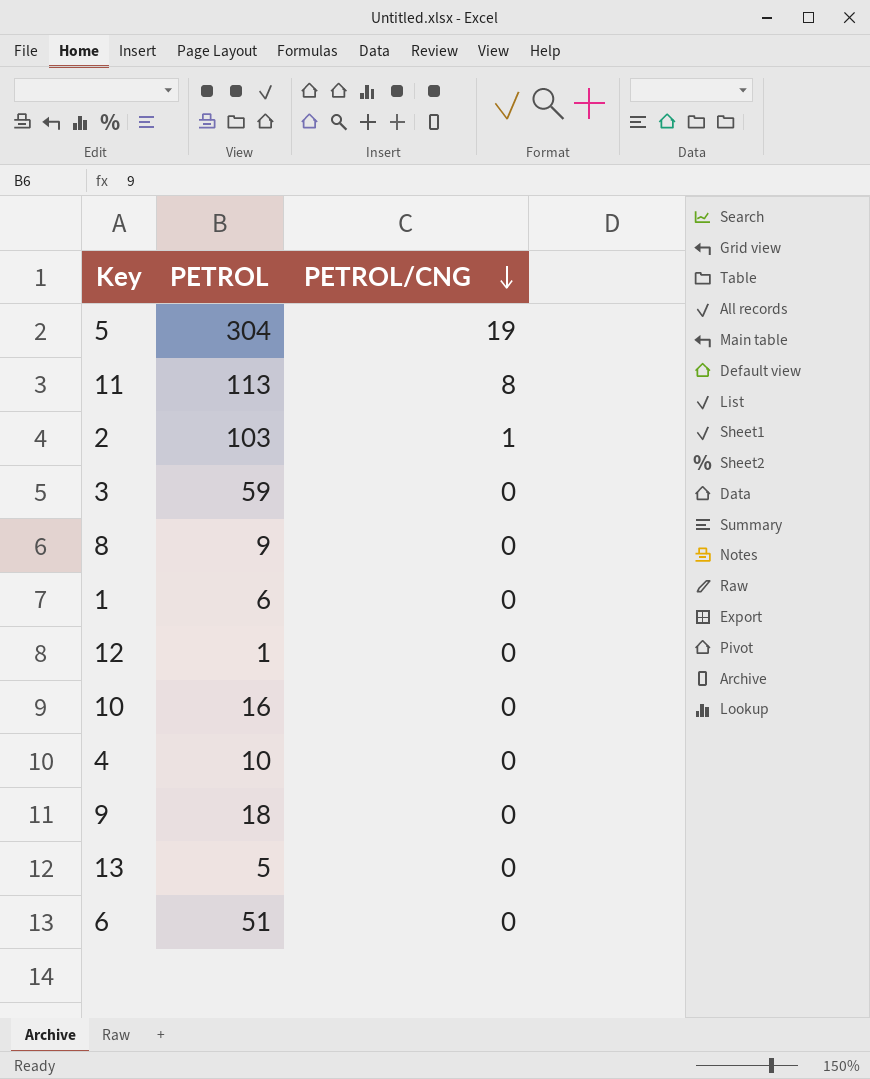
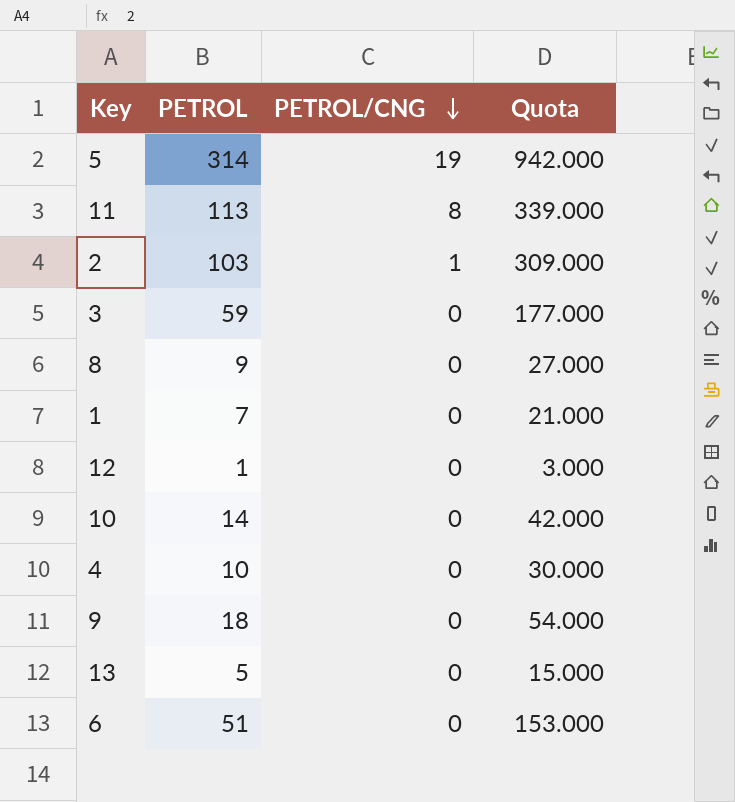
column Quota | formula: none -> [PETROL] * 3
5 | PETROL: 304 -> 314
1 | PETROL: 6 -> 7
10 | PETROL: 16 -> 14

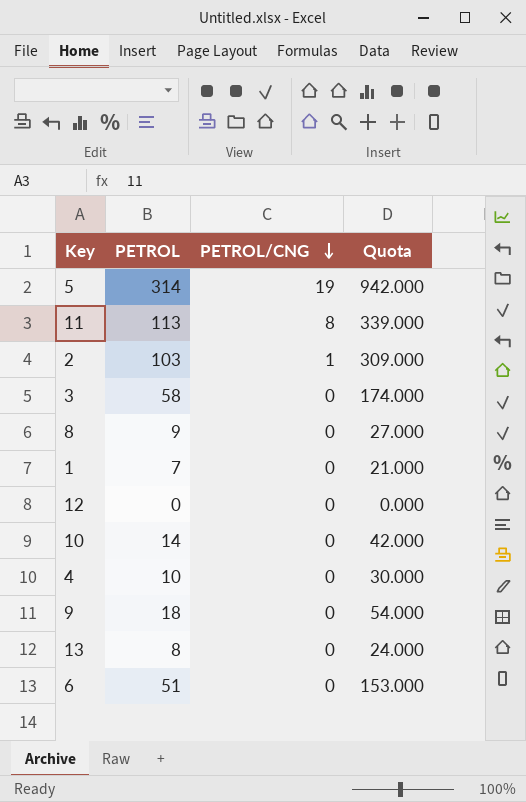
3 | PETROL: 59 -> 58
3 | Quota: 177.000 -> 174.000
12 | PETROL: 1 -> 0
12 | Quota: 3.000 -> 0.000
13 | PETROL: 5 -> 8
13 | Quota: 15.000 -> 24.000

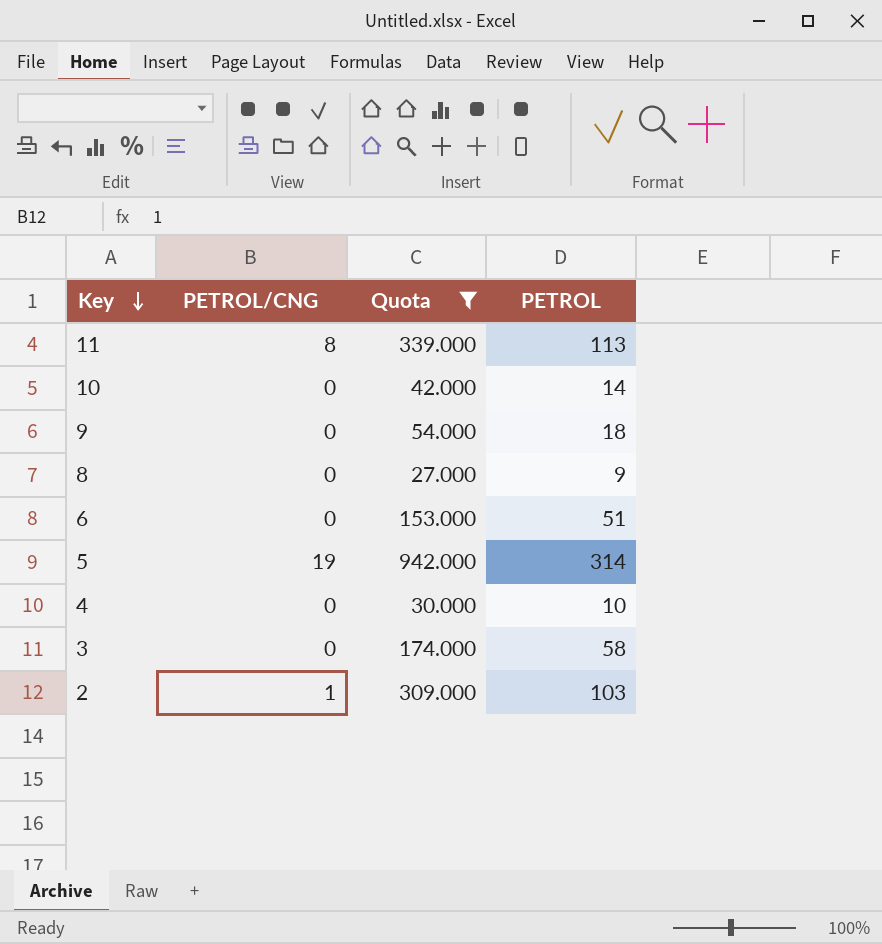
filter: none -> Quota >= 27.000
row order: PETROL/CNG descending -> Key descending
column PETROL | position: 2 -> 4

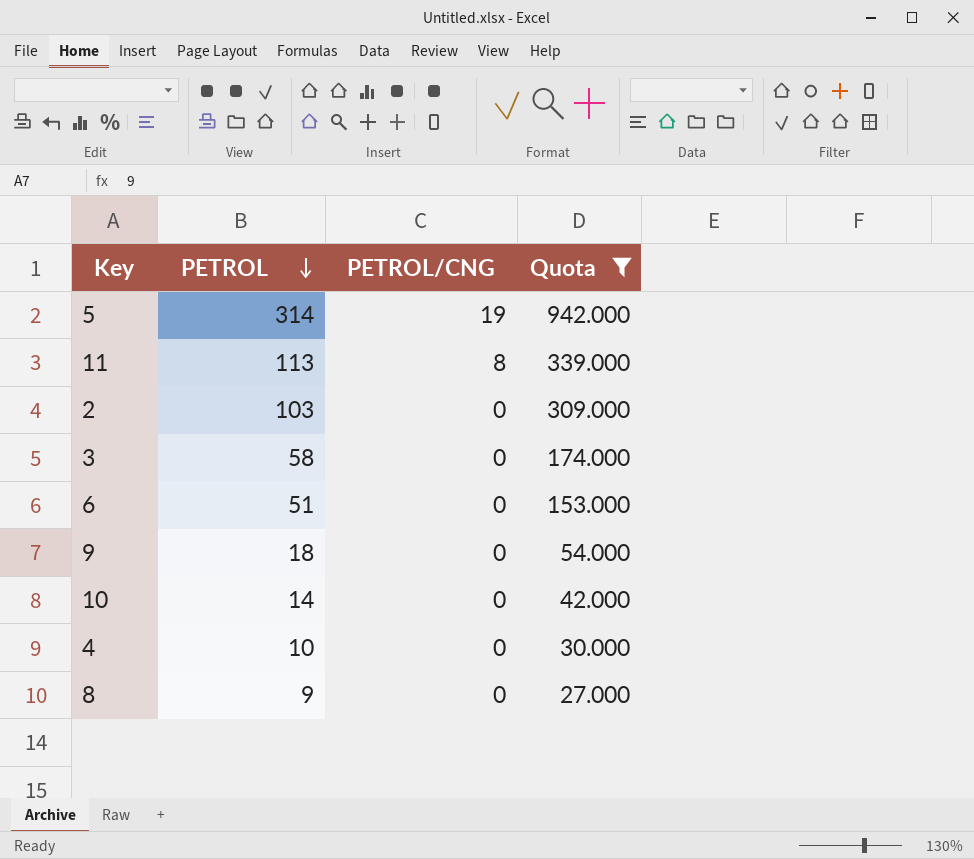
row order: Key descending -> PETROL descending
column PETROL | position: 4 -> 2
2 | PETROL/CNG: 1 -> 0

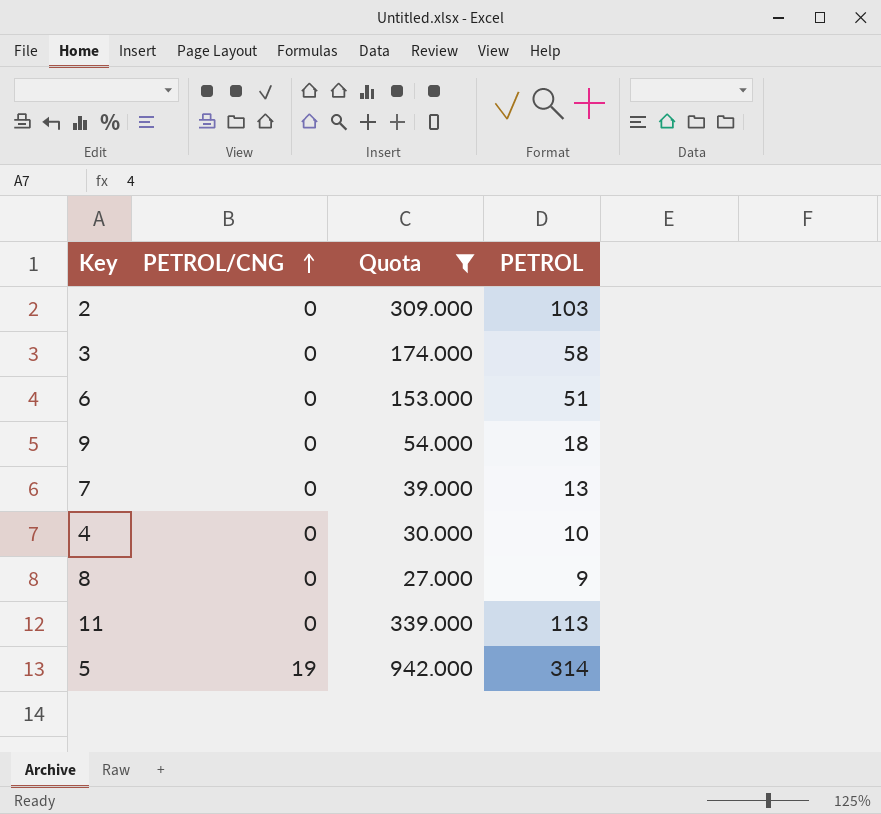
row order: PETROL descending -> PETROL/CNG ascending
column PETROL | position: 2 -> 4
row 10: 14 | 0 | 42.000 -> none
row 7: none -> 0 | 39.000 | 13
11 | PETROL/CNG: 8 -> 0

